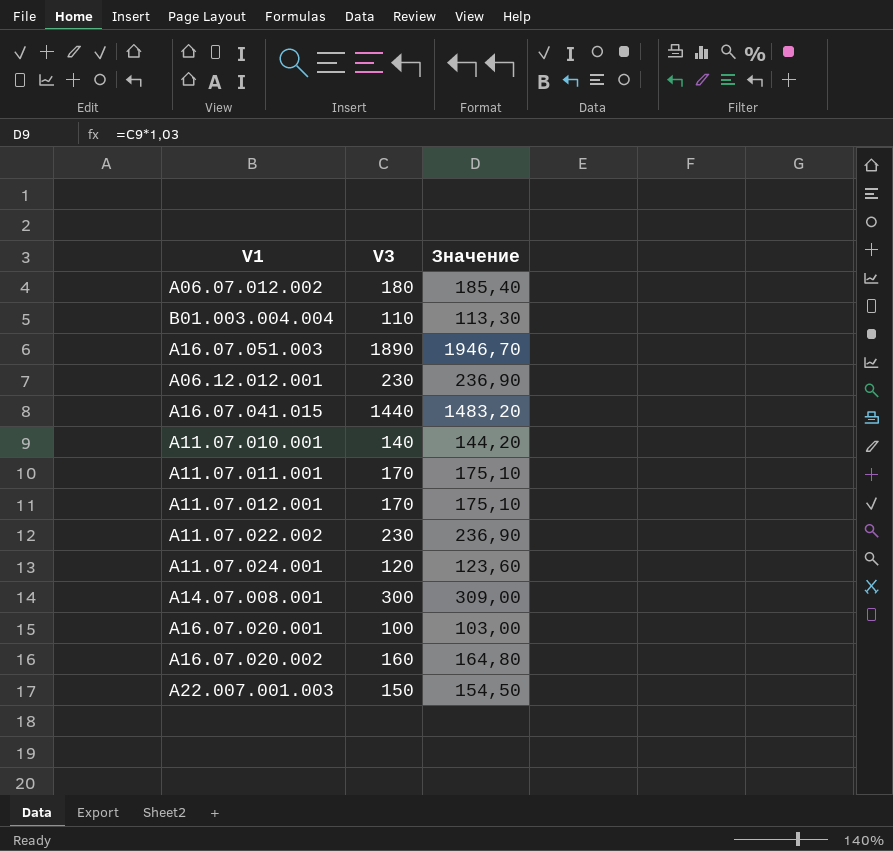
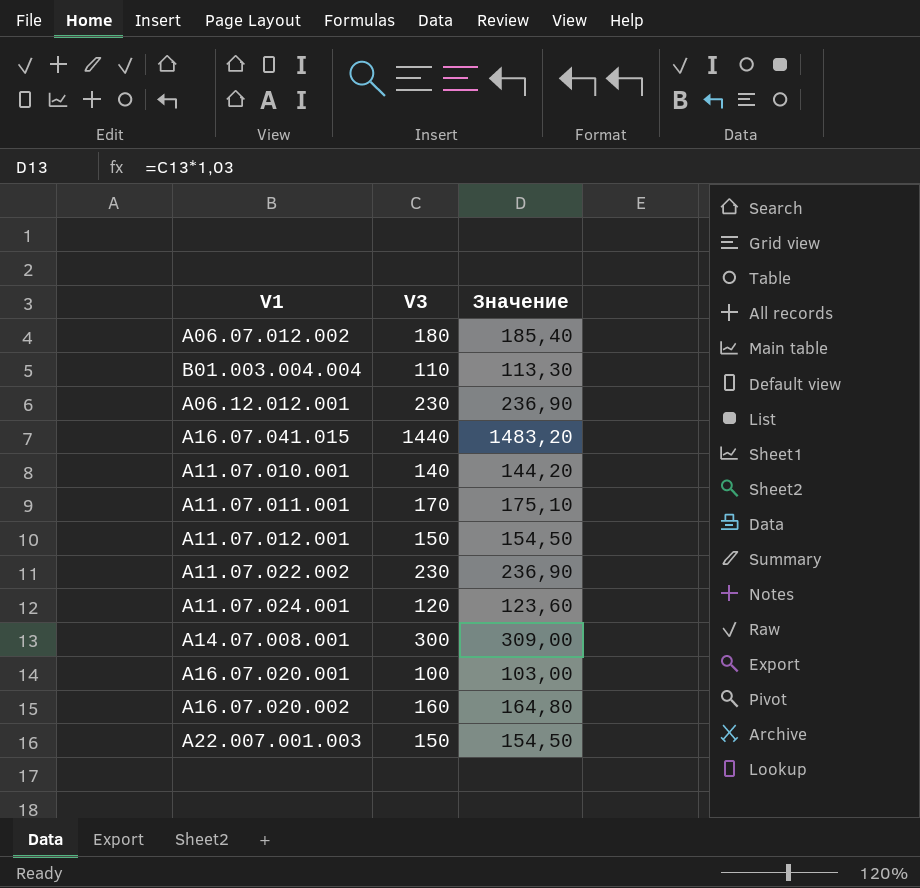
row А16.07.051.003: 1890 | 1946,70 -> none
А11.07.012.001 | V3: 170 -> 150
А11.07.012.001 | Значение: 175,10 -> 154,50

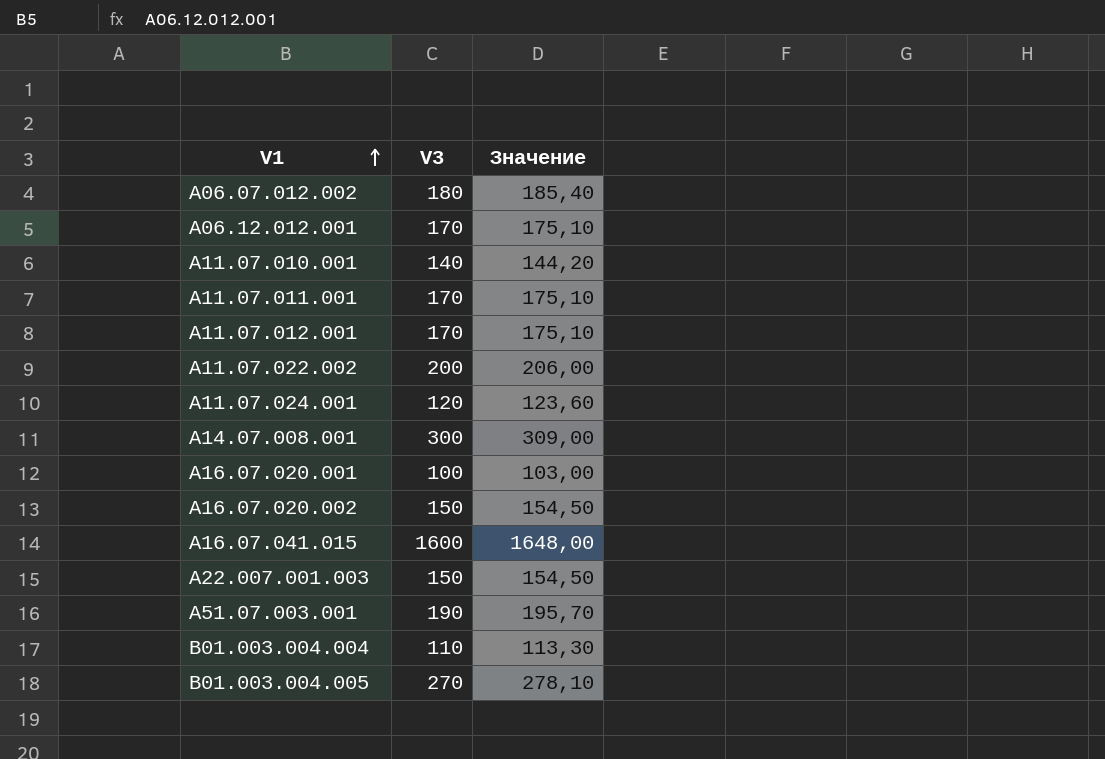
row order: none -> V1 ascending
А06.12.012.001 | V3: 230 -> 170
А06.12.012.001 | Значение: 236,90 -> 175,10
А11.07.012.001 | V3: 150 -> 170
А11.07.012.001 | Значение: 154,50 -> 175,10
А11.07.022.002 | V3: 230 -> 200
А11.07.022.002 | Значение: 236,90 -> 206,00
А16.07.020.002 | V3: 160 -> 150
А16.07.020.002 | Значение: 164,80 -> 154,50
А16.07.041.015 | V3: 1440 -> 1600
А16.07.041.015 | Значение: 1483,20 -> 1648,00
row А51.07.003.001: none -> 190 | 195,70
row В01.003.004.005: none -> 270 | 278,10

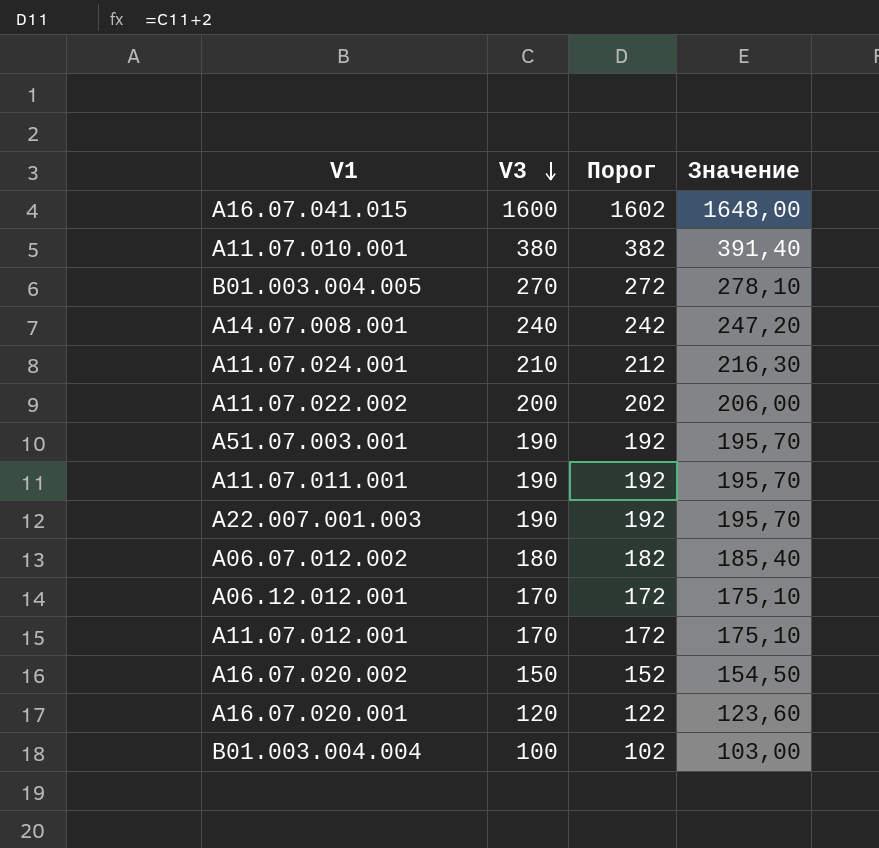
row order: V1 ascending -> V3 descending
column Порог | formula: none -> [V3] + 2
А11.07.010.001 | V3: 140 -> 380
А11.07.010.001 | Значение: 144,20 -> 391,40
А14.07.008.001 | V3: 300 -> 240
А14.07.008.001 | Значение: 309,00 -> 247,20
А11.07.024.001 | V3: 120 -> 210
А11.07.024.001 | Значение: 123,60 -> 216,30
А11.07.011.001 | V3: 170 -> 190
А11.07.011.001 | Значение: 175,10 -> 195,70
А22.007.001.003 | V3: 150 -> 190
А22.007.001.003 | Значение: 154,50 -> 195,70
А16.07.020.001 | V3: 100 -> 120
А16.07.020.001 | Значение: 103,00 -> 123,60
В01.003.004.004 | V3: 110 -> 100
В01.003.004.004 | Значение: 113,30 -> 103,00

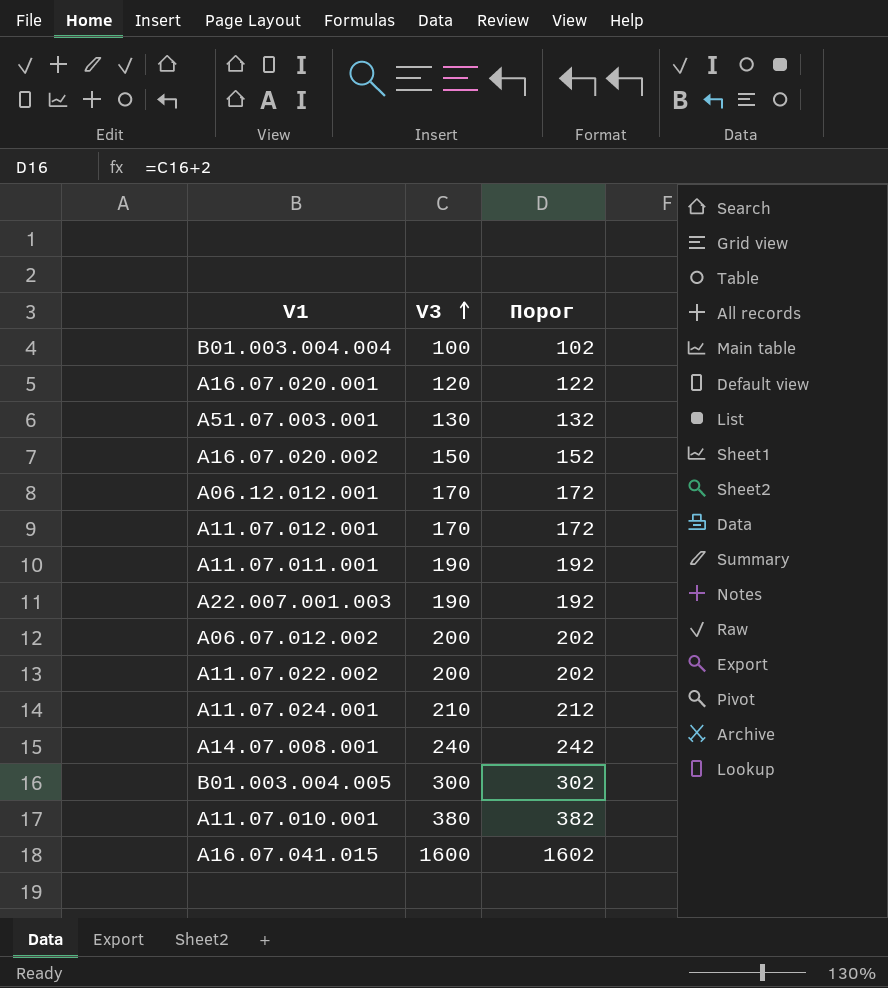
row order: V3 descending -> V3 ascending
column Значение | formula: [V3] * 1,03 -> none
А51.07.003.001 | V3: 190 -> 130
А51.07.003.001 | Порог: 192 -> 132
А06.07.012.002 | V3: 180 -> 200
А06.07.012.002 | Порог: 182 -> 202
В01.003.004.005 | V3: 270 -> 300
В01.003.004.005 | Порог: 272 -> 302

